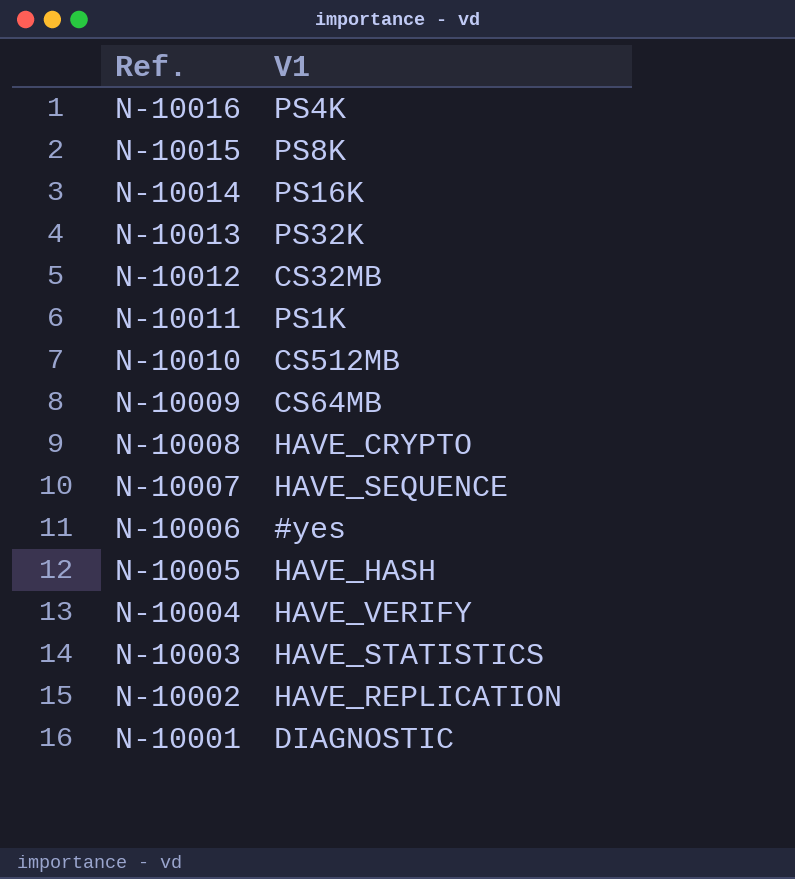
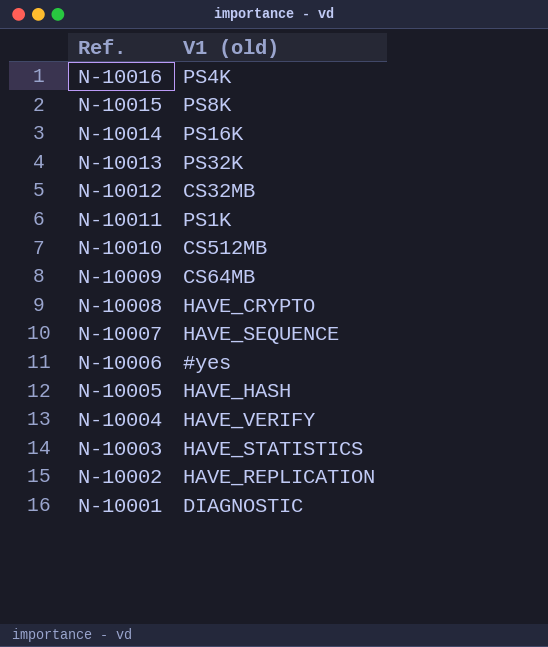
column name: V1 -> V1 (old)

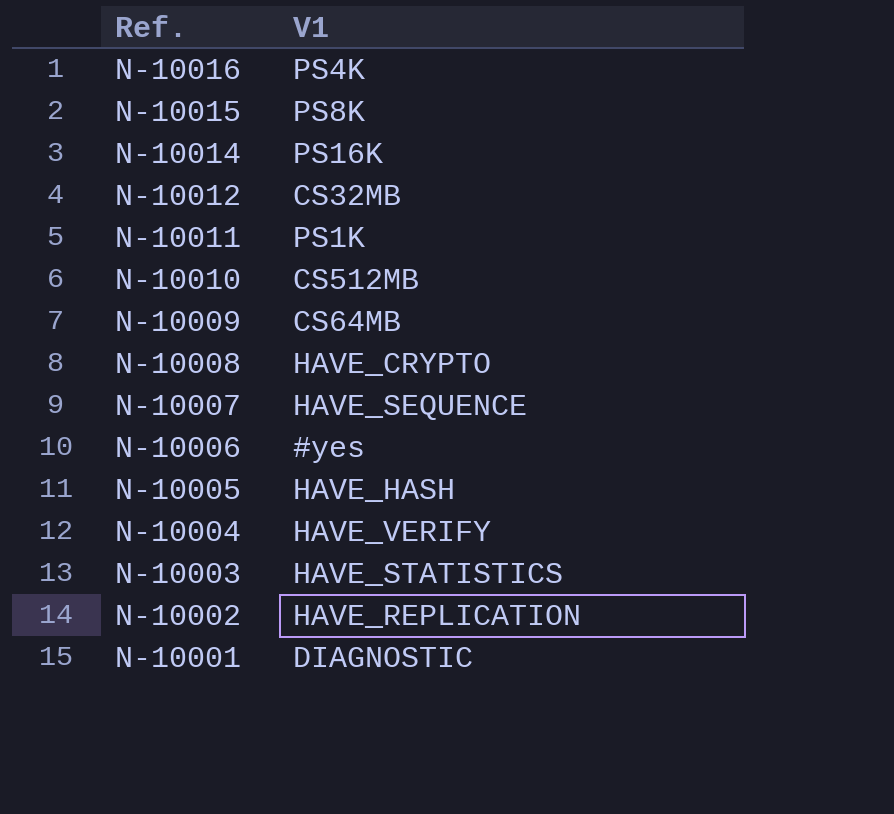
column name: V1 (old) -> V1
row N-10013: PS32K -> none

